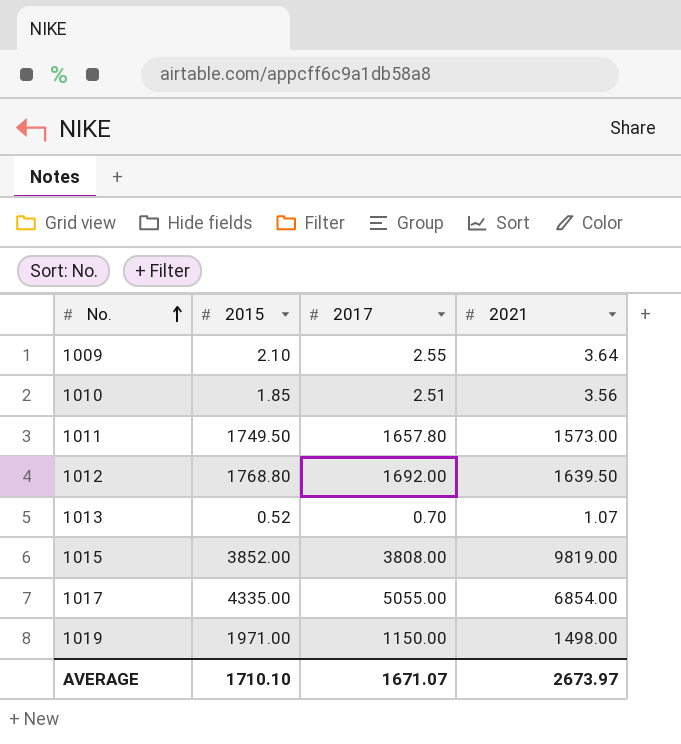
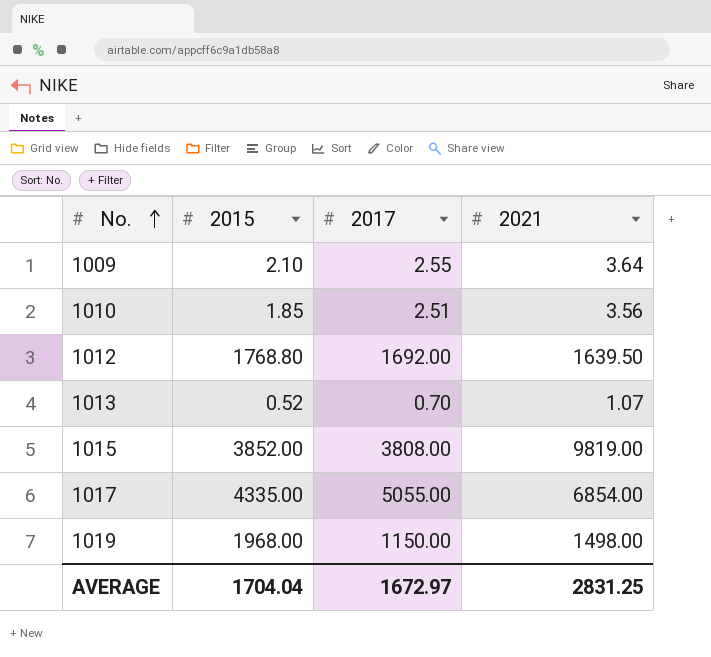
row 1011: 1749.50 | 1657.80 | 1573.00 -> none
1019 | 2015: 1971.00 -> 1968.00
AVERAGE | 2015: 1710.10 -> 1704.04
AVERAGE | 2017: 1671.07 -> 1672.97
AVERAGE | 2021: 2673.97 -> 2831.25

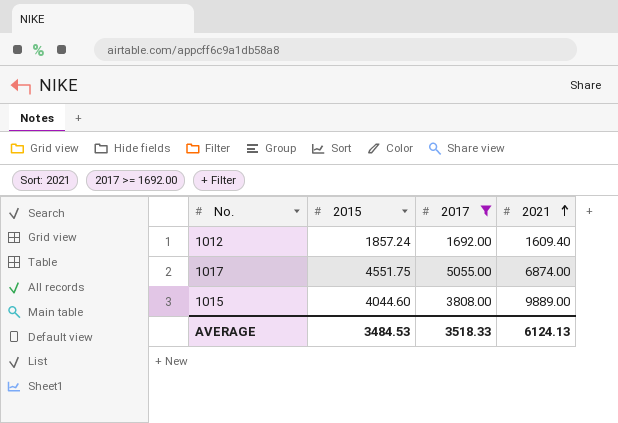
filter: none -> 2017 >= 1692.00
row order: No. ascending -> 2021 ascending
1012 | 2015: 1768.80 -> 1857.24
1012 | 2021: 1639.50 -> 1609.40
1017 | 2015: 4335.00 -> 4551.75
1017 | 2021: 6854.00 -> 6874.00
1015 | 2015: 3852.00 -> 4044.60
1015 | 2021: 9819.00 -> 9889.00
AVERAGE | 2015: 1704.04 -> 3484.53
AVERAGE | 2017: 1672.97 -> 3518.33
AVERAGE | 2021: 2831.25 -> 6124.13

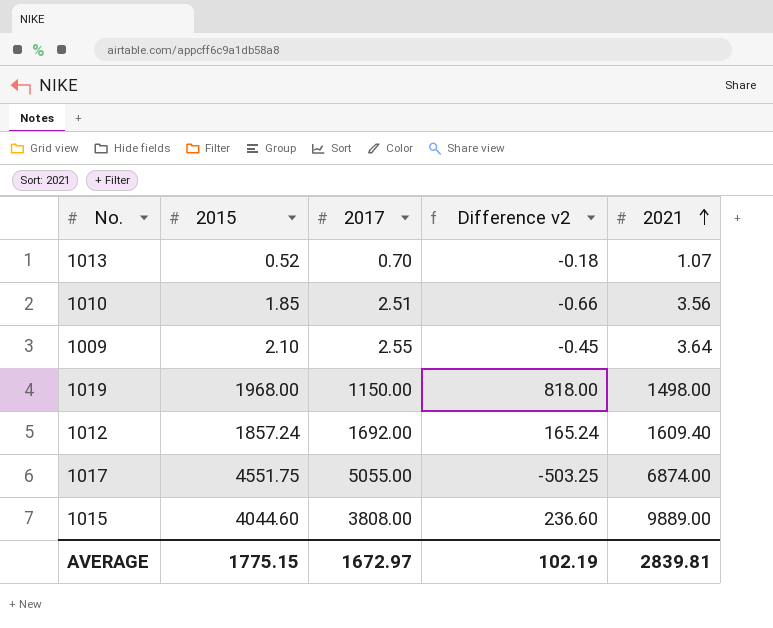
filter: 2017 >= 1692.00 -> none
column Difference v2 | formula: none -> [2015] - [2017]
AVERAGE | 2015: 3484.53 -> 1775.15
AVERAGE | 2017: 3518.33 -> 1672.97
AVERAGE | 2021: 6124.13 -> 2839.81

